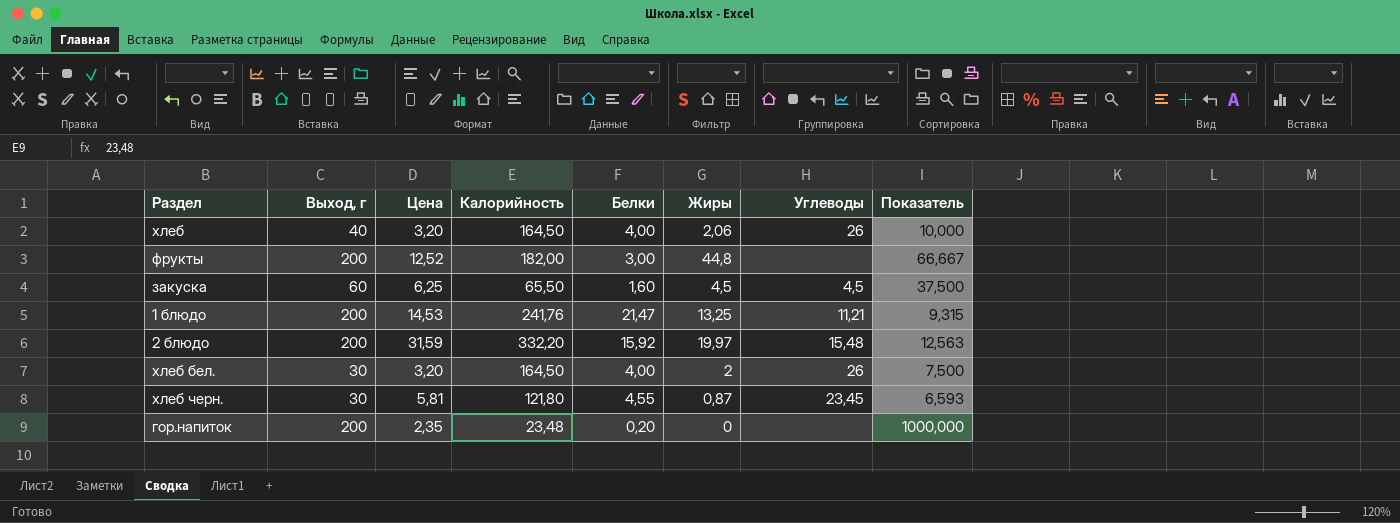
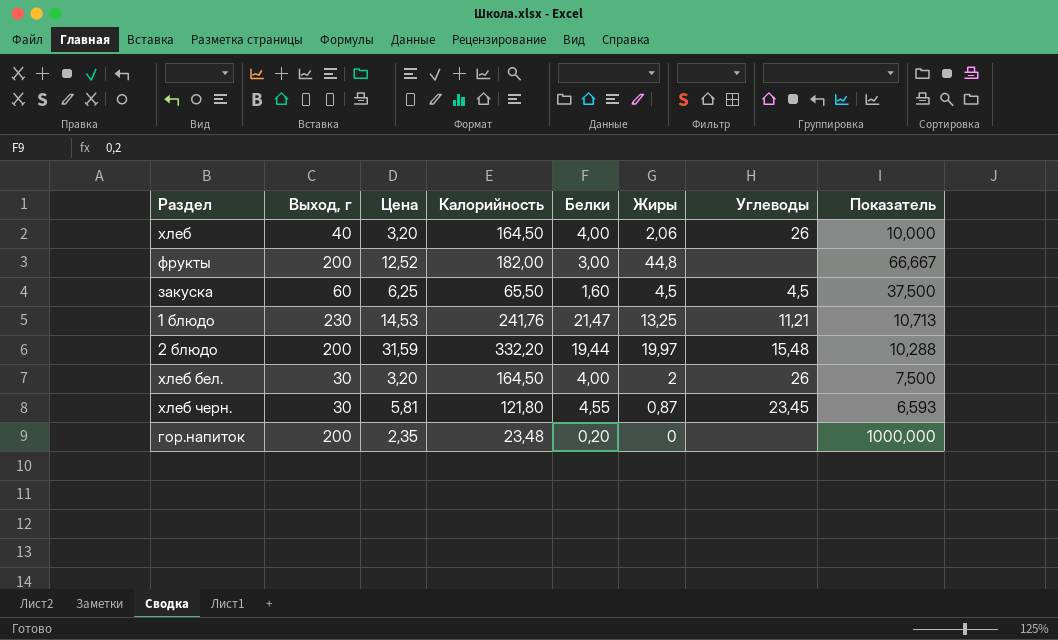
1 блюдо | Выход, г: 200 -> 230
1 блюдо | Показатель: 9,315 -> 10,713
2 блюдо | Белки: 15,92 -> 19,44
2 блюдо | Показатель: 12,563 -> 10,288

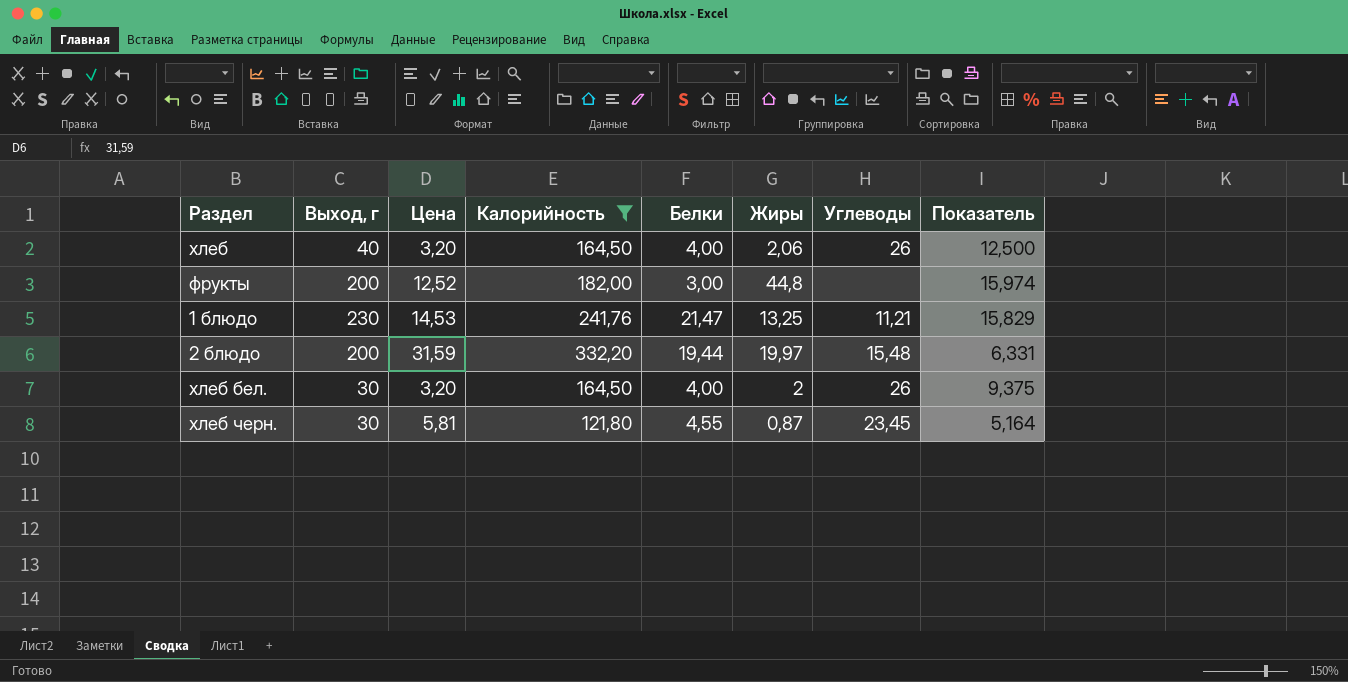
filter: none -> Калорийность >= 121,80
column Показатель | formula: [Выход, г] / [Белки] -> [Выход, г] / [Цена]

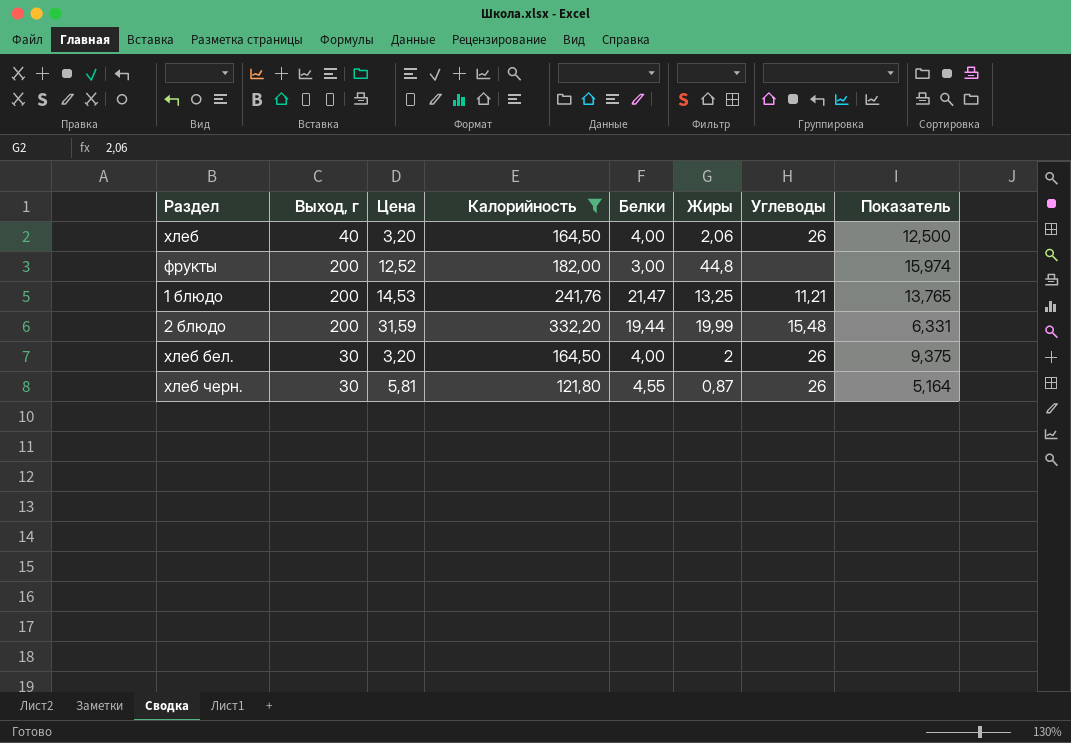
1 блюдо | Выход, г: 230 -> 200
1 блюдо | Показатель: 15,829 -> 13,765
2 блюдо | Жиры: 19,97 -> 19,99
хлеб черн. | Углеводы: 23,45 -> 26

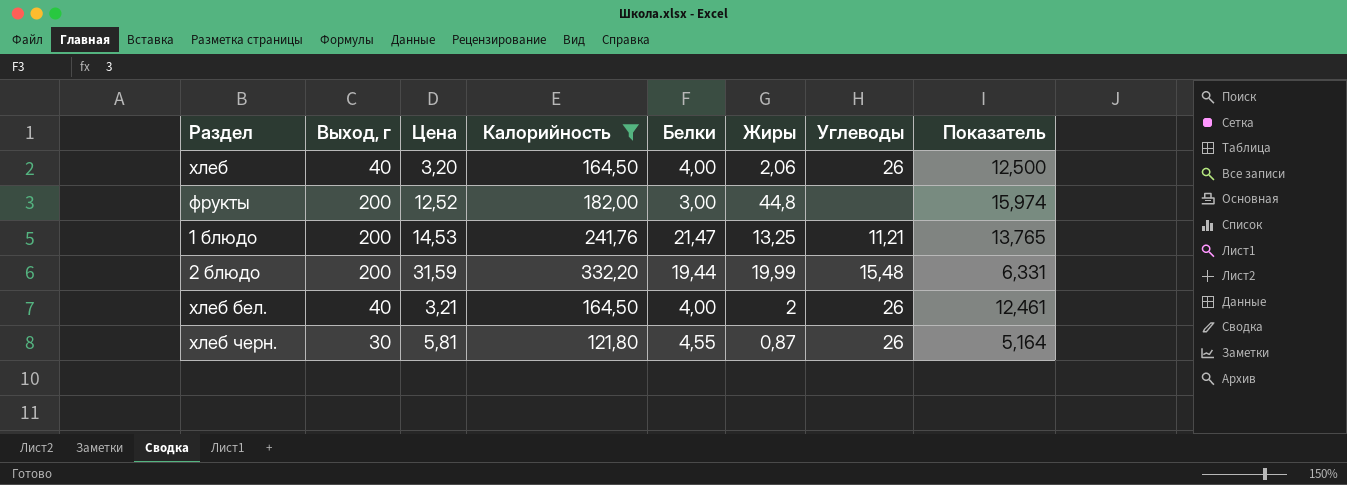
хлеб бел. | Выход, г: 30 -> 40
хлеб бел. | Цена: 3,20 -> 3,21
хлеб бел. | Показатель: 9,375 -> 12,461

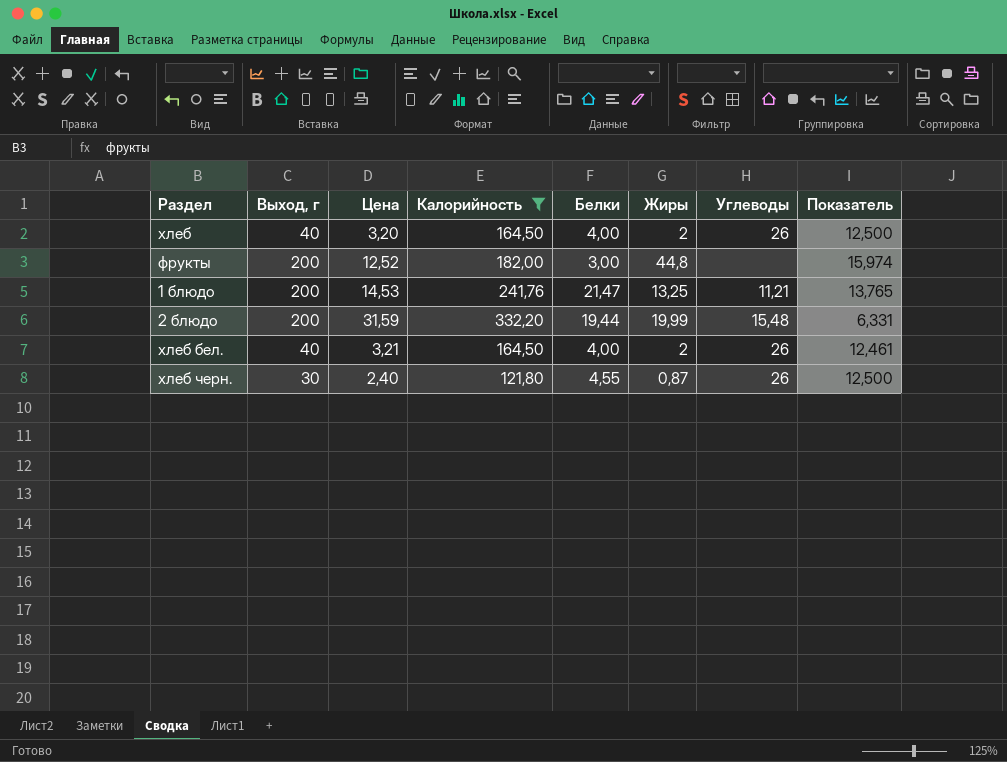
хлеб | Жиры: 2,06 -> 2
хлеб черн. | Цена: 5,81 -> 2,40
хлеб черн. | Показатель: 5,164 -> 12,500

